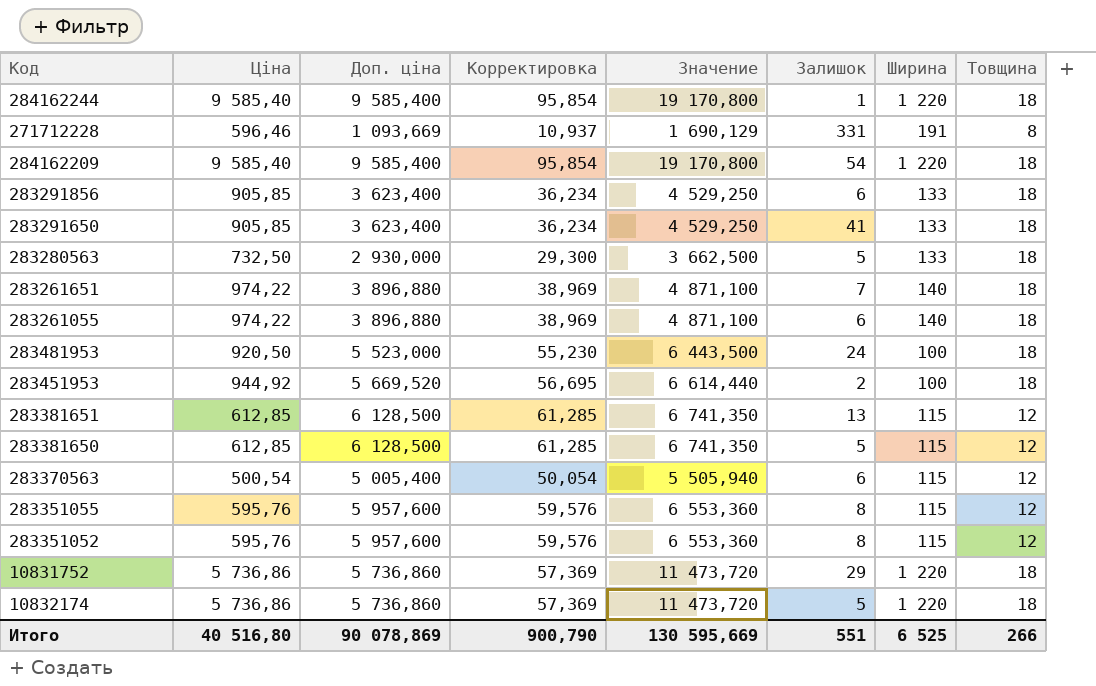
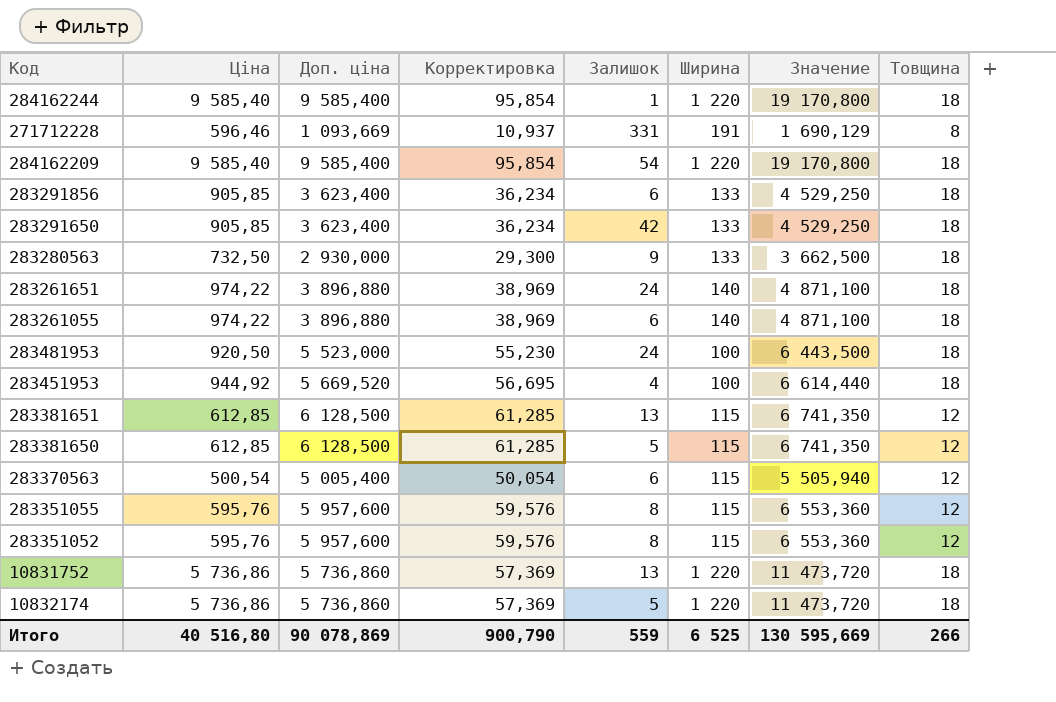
column Значение | position: 5 -> 7
283291650 | Залишок: 41 -> 42
283280563 | Залишок: 5 -> 9
283261651 | Залишок: 7 -> 24
283451953 | Залишок: 2 -> 4
10831752 | Залишок: 29 -> 13
Итого | Залишок: 551 -> 559

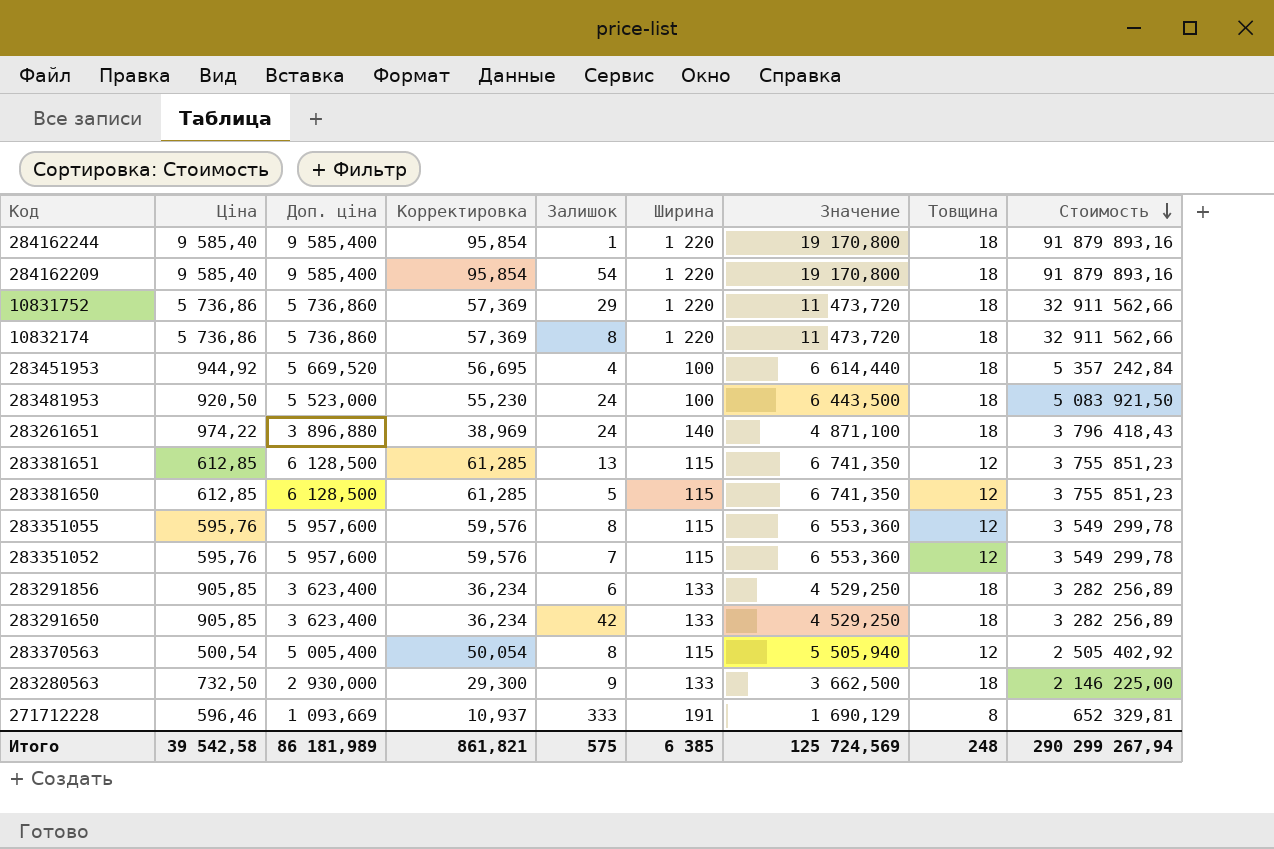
row order: none -> Стоимость descending
column Стоимость | formula: none -> [Ціна] * [Доп. ціна]
row 283261055: 974,22 | 3 896,880 | 38,969 | 6 | 140 | 4 871,100 | 18 -> none
10831752 | Залишок: 13 -> 29
10832174 | Залишок: 5 -> 8
283351052 | Залишок: 8 -> 7
283370563 | Залишок: 6 -> 8
271712228 | Залишок: 331 -> 333
Итого | Ціна: 40 516,80 -> 39 542,58
Итого | Доп. ціна: 90 078,869 -> 86 181,989
Итого | Корректировка: 900,790 -> 861,821
Итого | Залишок: 559 -> 575
Итого | Ширина: 6 525 -> 6 385
Итого | Значение: 130 595,669 -> 125 724,569
Итого | Товщина: 266 -> 248

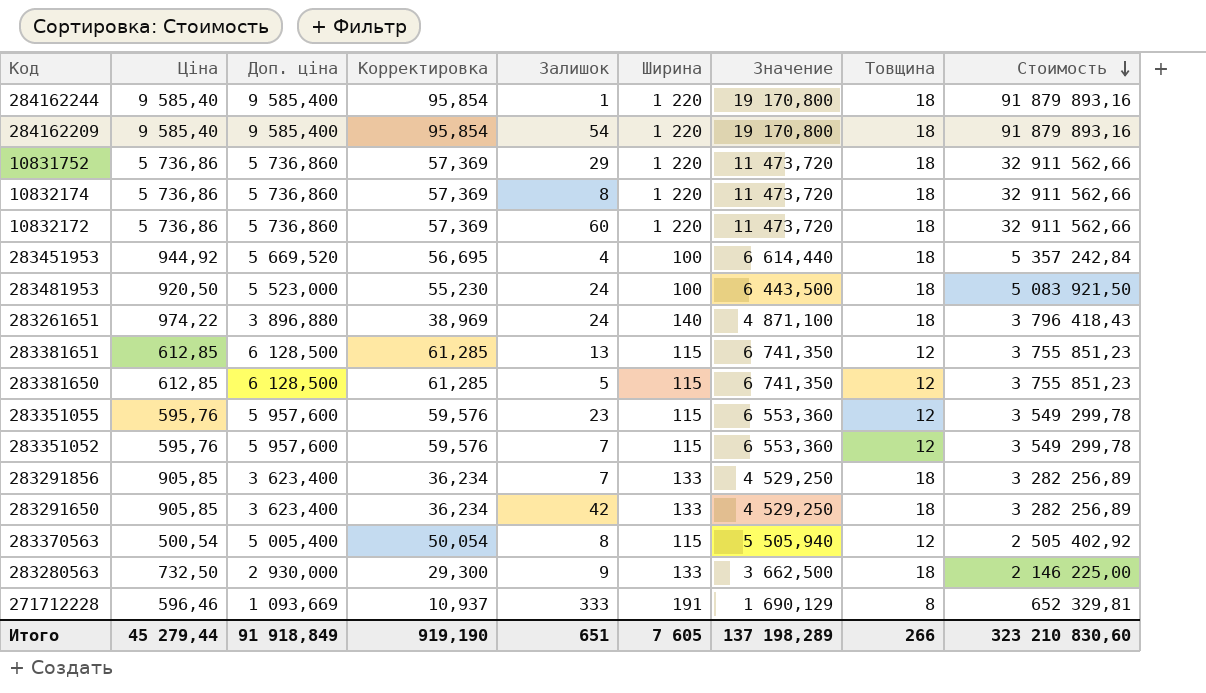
row 10832172: none -> 5 736,86 | 5 736,860 | 57,369 | 60 | 1 220 | 11 473,720 | 18 | 32 911 562,66
283351055 | Залишок: 8 -> 23
283291856 | Залишок: 6 -> 7
Итого | Ціна: 39 542,58 -> 45 279,44
Итого | Доп. ціна: 86 181,989 -> 91 918,849
Итого | Корректировка: 861,821 -> 919,190
Итого | Залишок: 575 -> 651
Итого | Ширина: 6 385 -> 7 605
Итого | Значение: 125 724,569 -> 137 198,289
Итого | Товщина: 248 -> 266
Итого | Стоимость: 290 299 267,94 -> 323 210 830,60

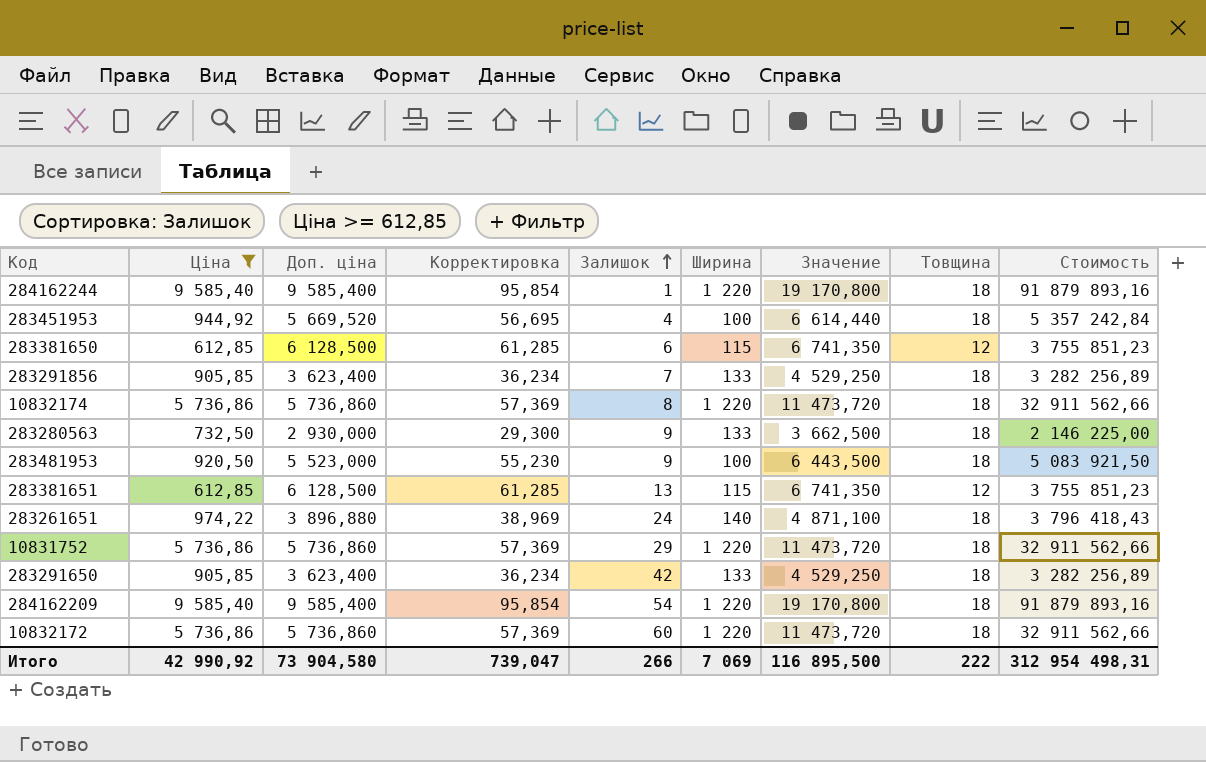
filter: none -> Ціна >= 612,85
row order: Стоимость descending -> Залишок ascending
283381650 | Залишок: 5 -> 6
283481953 | Залишок: 24 -> 9
Итого | Ціна: 45 279,44 -> 42 990,92
Итого | Доп. ціна: 91 918,849 -> 73 904,580
Итого | Корректировка: 919,190 -> 739,047
Итого | Залишок: 651 -> 266
Итого | Ширина: 7 605 -> 7 069
Итого | Значение: 137 198,289 -> 116 895,500
Итого | Товщина: 266 -> 222
Итого | Стоимость: 323 210 830,60 -> 312 954 498,31

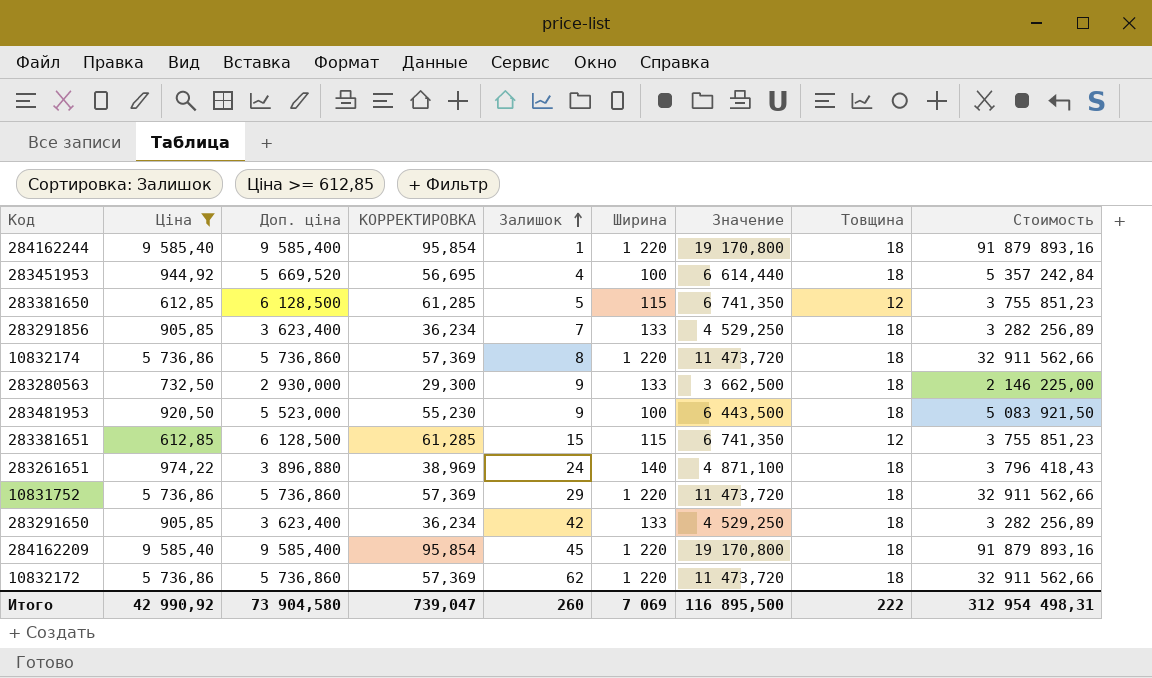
column name: Корректировка -> КОРРЕКТИРОВКА
283381650 | Залишок: 6 -> 5
283381651 | Залишок: 13 -> 15
284162209 | Залишок: 54 -> 45
10832172 | Залишок: 60 -> 62
Итого | Залишок: 266 -> 260

